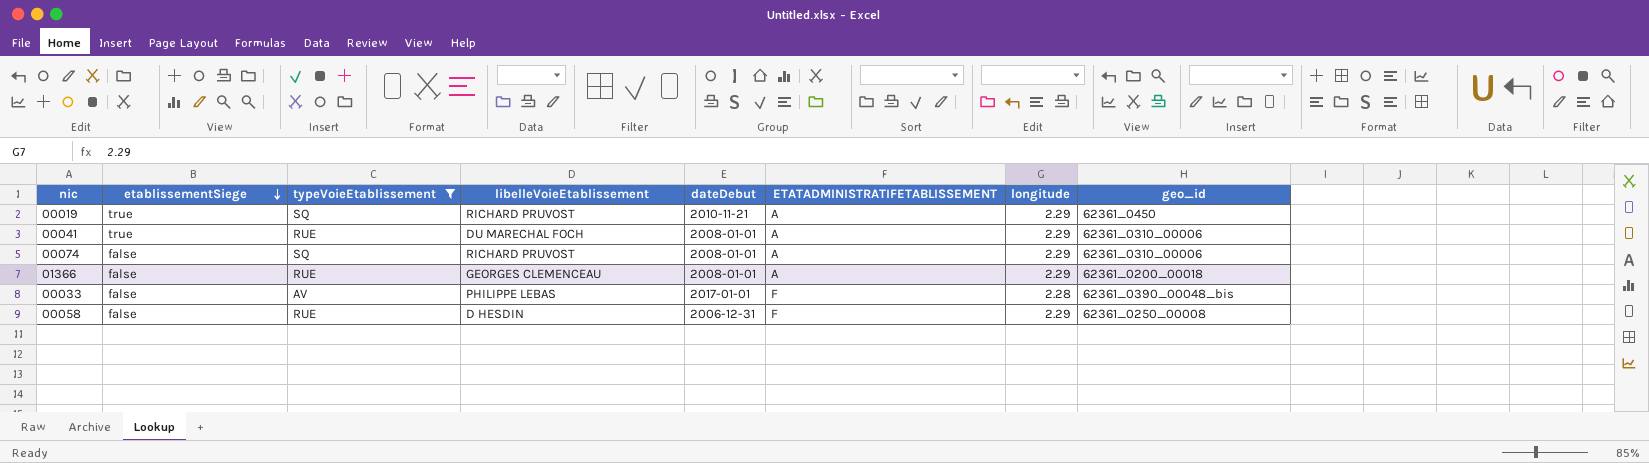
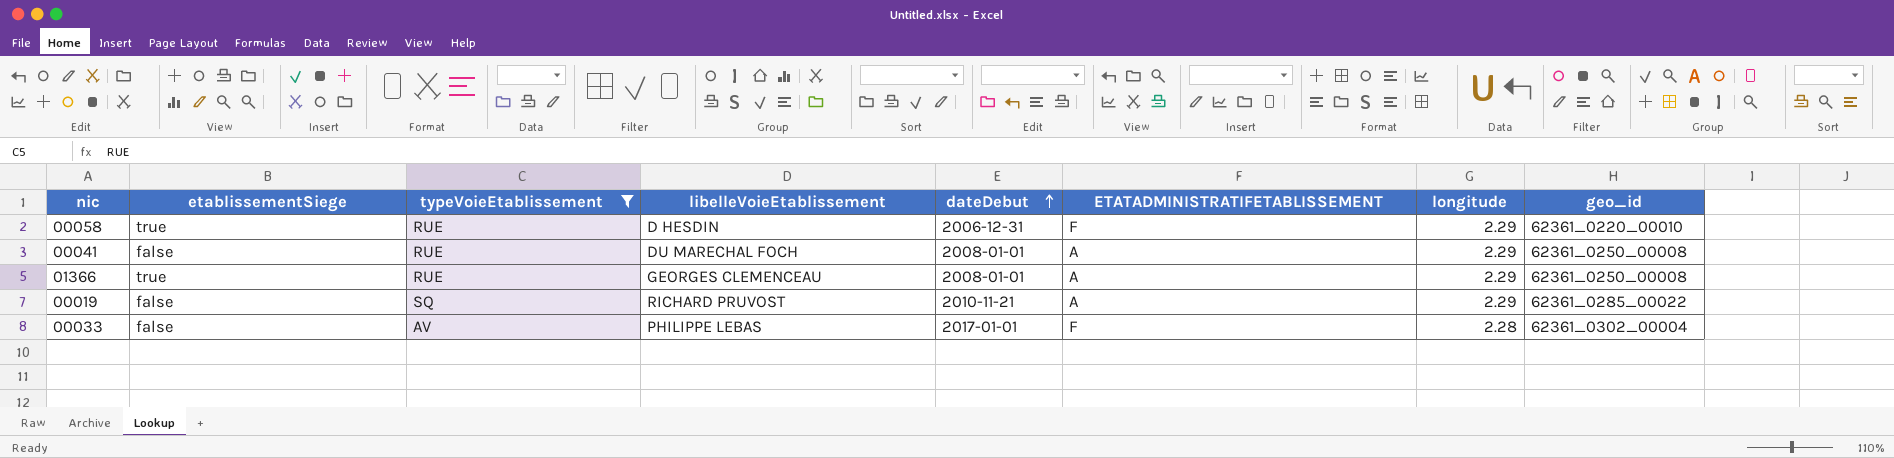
row order: etablissementSiege descending -> dateDebut ascending
row 00074: false | SQ | RICHARD PRUVOST | 2008-01-01 | A | 2.29 | 62361_0310_00006 -> none
00058 | etablissementSiege: false -> true
00058 | geo_id: 62361_0250_00008 -> 62361_0220_00010
00041 | etablissementSiege: true -> false
00041 | geo_id: 62361_0310_00006 -> 62361_0250_00008
01366 | etablissementSiege: false -> true
01366 | geo_id: 62361_0200_00018 -> 62361_0250_00008
00019 | etablissementSiege: true -> false
00019 | geo_id: 62361_0450 -> 62361_0285_00022
00033 | geo_id: 62361_0390_00048_bis -> 62361_0302_00004

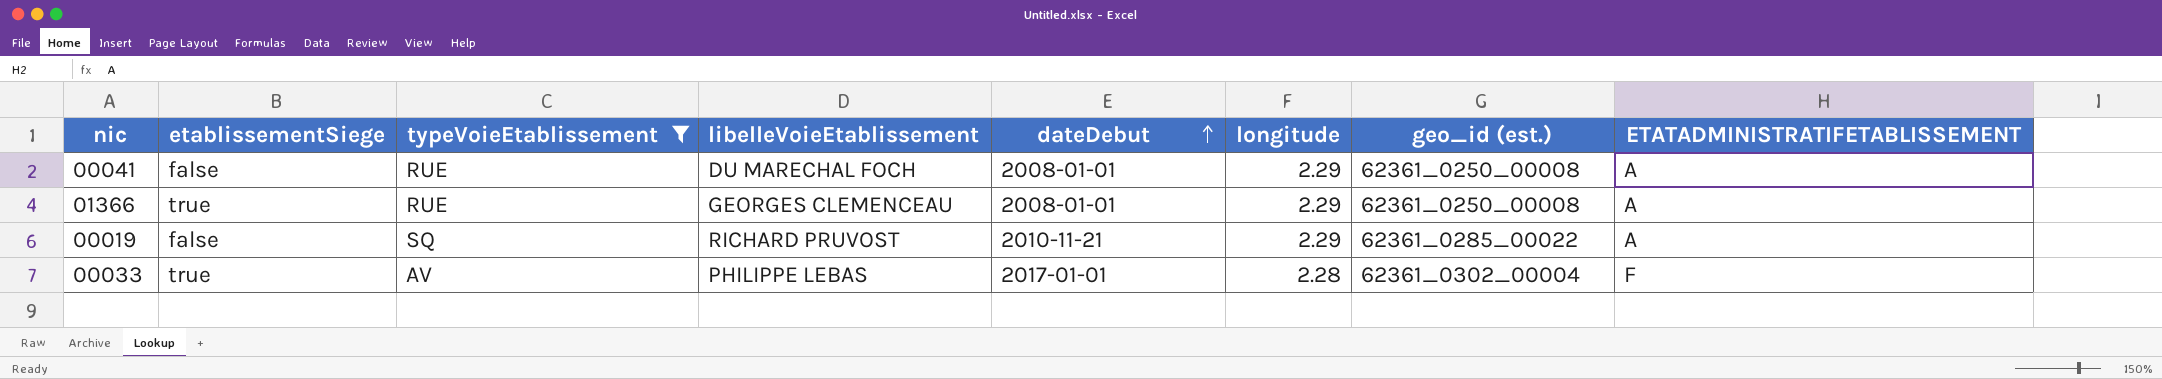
column name: geo_id -> geo_id (est.)
column ETATADMINISTRATIFETABLISSEMENT | position: 6 -> 8
row 00058: true | RUE | D HESDIN | 2006-12-31 | F | 2.29 | 62361_0220_00010 -> none
00033 | etablissementSiege: false -> true

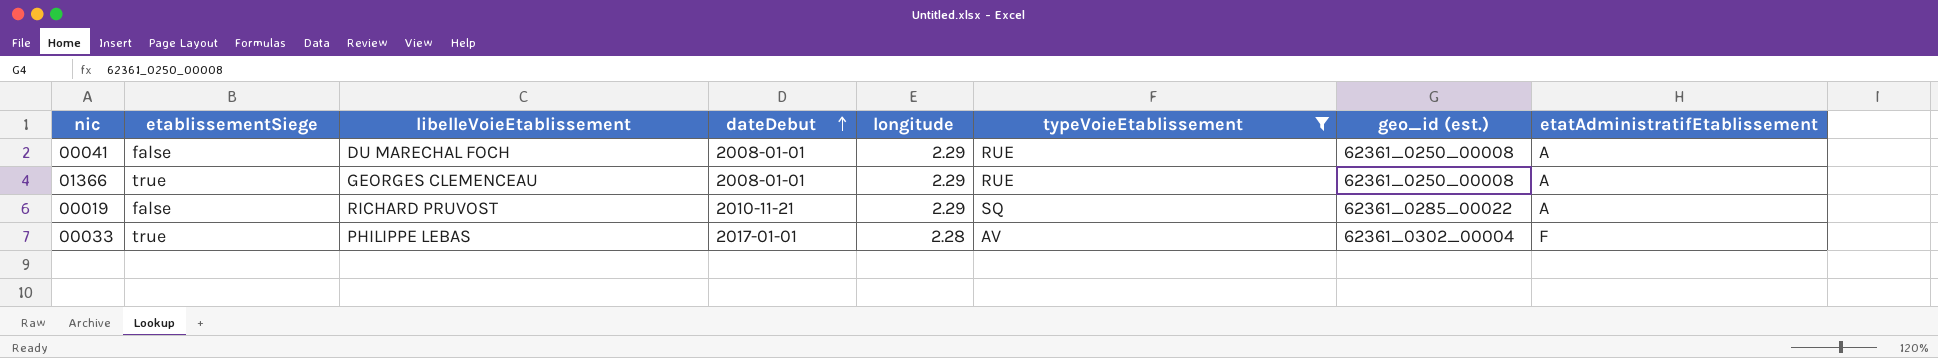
column typeVoieEtablissement | position: 3 -> 6
column name: ETATADMINISTRATIFETABLISSEMENT -> etatAdministratifEtablissement

